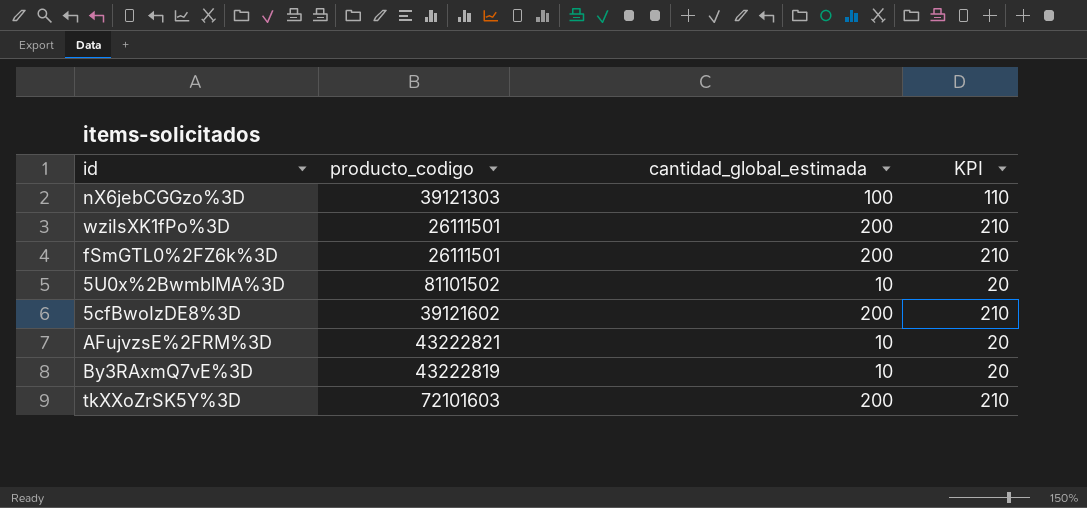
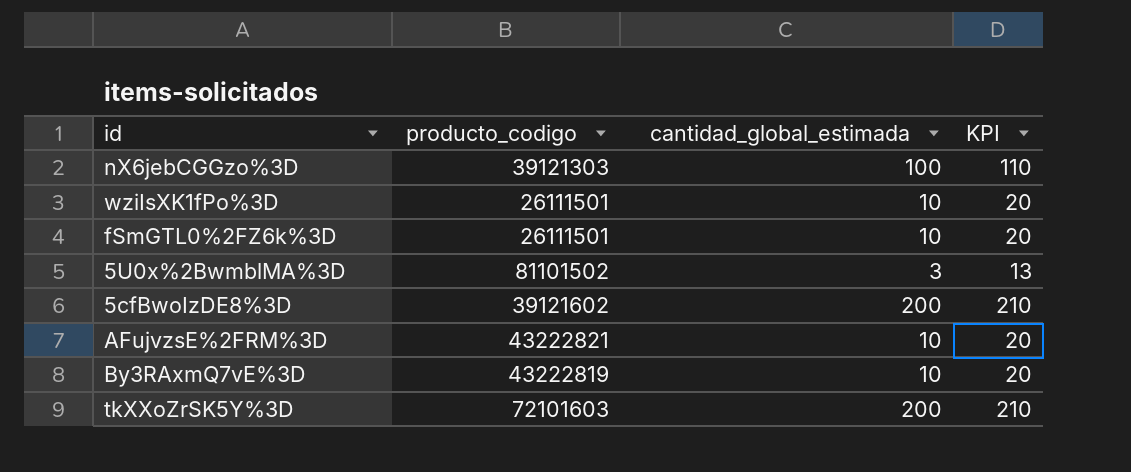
wziIsXK1fPo%3D | cantidad_global_estimada: 200 -> 10
wziIsXK1fPo%3D | KPI: 210 -> 20
fSmGTL0%2FZ6k%3D | cantidad_global_estimada: 200 -> 10
fSmGTL0%2FZ6k%3D | KPI: 210 -> 20
5U0x%2BwmblMA%3D | cantidad_global_estimada: 10 -> 3
5U0x%2BwmblMA%3D | KPI: 20 -> 13

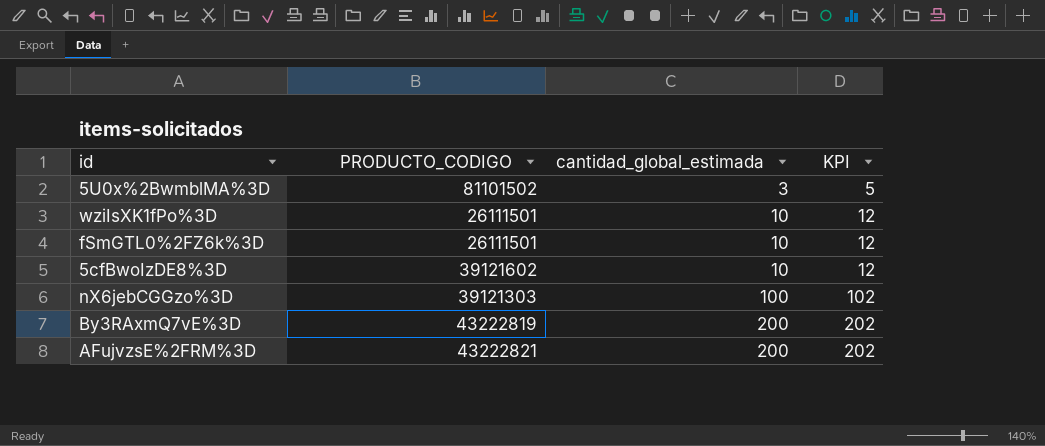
row order: none -> cantidad_global_estimada ascending
column name: producto_codigo -> PRODUCTO_CODIGO
column KPI | formula: [cantidad_global_estimada] + 10 -> [cantidad_global_estimada] + 2
row tkXXoZrSK5Y%3D: 72101603 | 200 | 210 -> none
5cfBwoIzDE8%3D | cantidad_global_estimada: 200 -> 10
By3RAxmQ7vE%3D | cantidad_global_estimada: 10 -> 200
AFujvzsE%2FRM%3D | cantidad_global_estimada: 10 -> 200

